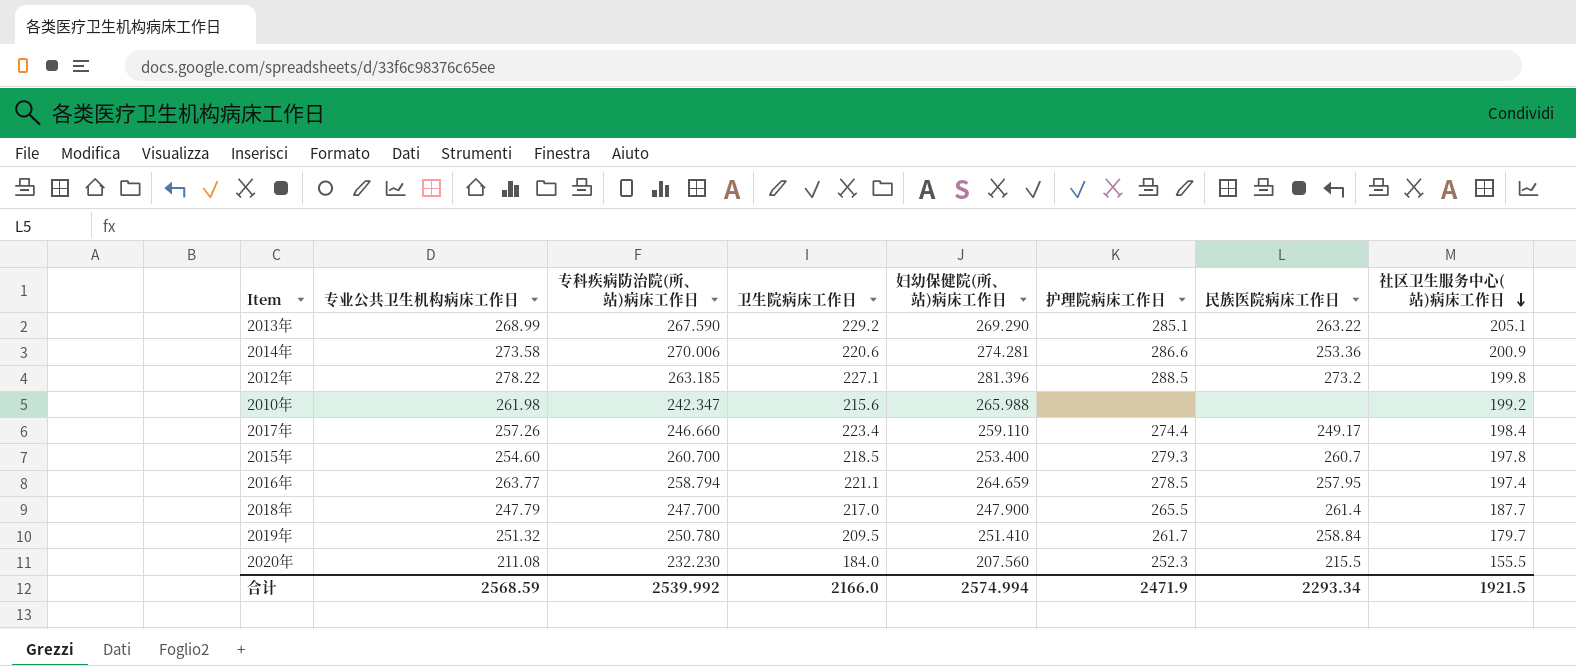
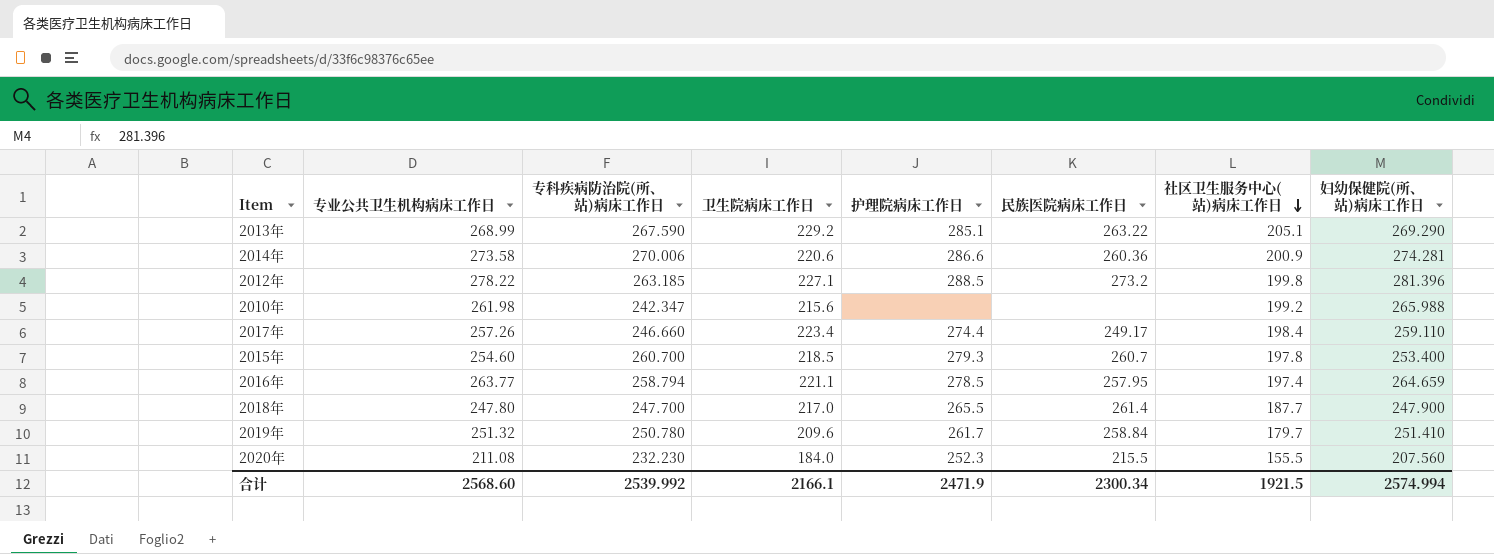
column 妇幼保健院(所、站)病床工作日 | position: 5 -> 8
2014年 | 民族医院病床工作日: 253.36 -> 260.36
2018年 | 专业公共卫生机构病床工作日: 247.79 -> 247.80
2019年 | 卫生院病床工作日: 209.5 -> 209.6
合计 | 专业公共卫生机构病床工作日: 2568.59 -> 2568.60
合计 | 卫生院病床工作日: 2166.0 -> 2166.1
合计 | 民族医院病床工作日: 2293.34 -> 2300.34

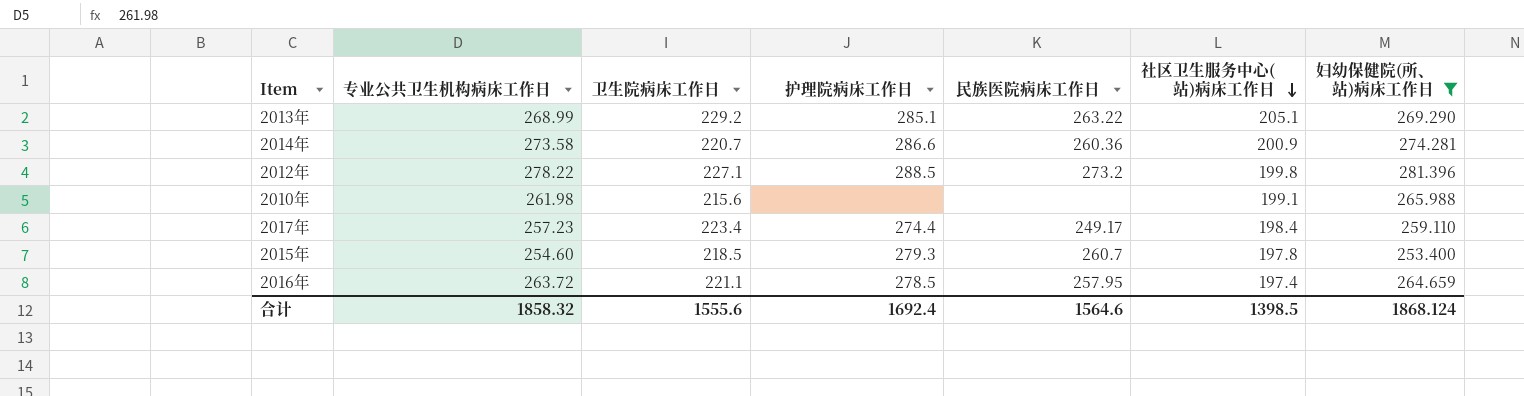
filter: none -> 妇幼保健院(所、站)病床工作日 >= 253.400
column 专科疾病防治院(所、站)病床工作日 | position: 3 -> none
2014年 | 卫生院病床工作日: 220.6 -> 220.7
2010年 | 社区卫生服务中心(站)病床工作日: 199.2 -> 199.1
2017年 | 专业公共卫生机构病床工作日: 257.26 -> 257.23
2016年 | 专业公共卫生机构病床工作日: 263.77 -> 263.72
合计 | 专业公共卫生机构病床工作日: 2568.60 -> 1858.32
合计 | 卫生院病床工作日: 2166.1 -> 1555.6
合计 | 护理院病床工作日: 2471.9 -> 1692.4
合计 | 民族医院病床工作日: 2300.34 -> 1564.6
合计 | 社区卫生服务中心(站)病床工作日: 1921.5 -> 1398.5
合计 | 妇幼保健院(所、站)病床工作日: 2574.994 -> 1868.124

